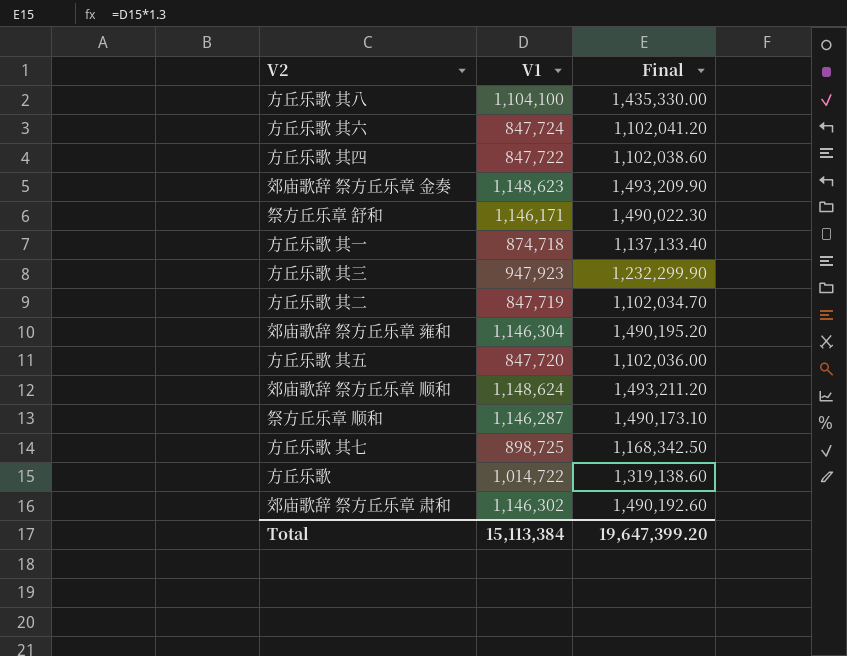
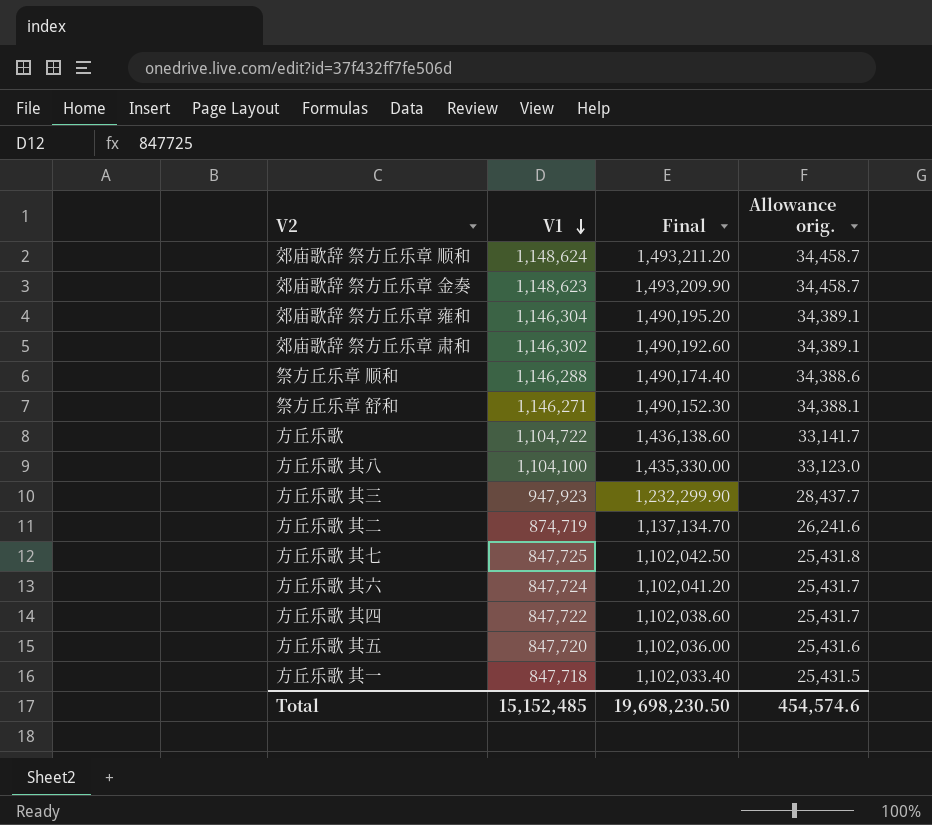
row order: none -> V1 descending
column Allowance orig. | formula: none -> [V1] * 0.03
祭方丘乐章 顺和 | V1: 1,146,287 -> 1,146,288
祭方丘乐章 顺和 | Final: 1,490,173.10 -> 1,490,174.40
祭方丘乐章 舒和 | V1: 1,146,171 -> 1,146,271
祭方丘乐章 舒和 | Final: 1,490,022.30 -> 1,490,152.30
方丘乐歌 | V1: 1,014,722 -> 1,104,722
方丘乐歌 | Final: 1,319,138.60 -> 1,436,138.60
方丘乐歌 其二 | V1: 847,719 -> 874,719
方丘乐歌 其二 | Final: 1,102,034.70 -> 1,137,134.70
方丘乐歌 其七 | V1: 898,725 -> 847,725
方丘乐歌 其七 | Final: 1,168,342.50 -> 1,102,042.50
方丘乐歌 其一 | V1: 874,718 -> 847,718
方丘乐歌 其一 | Final: 1,137,133.40 -> 1,102,033.40
Total | V1: 15,113,384 -> 15,152,485
Total | Final: 19,647,399.20 -> 19,698,230.50

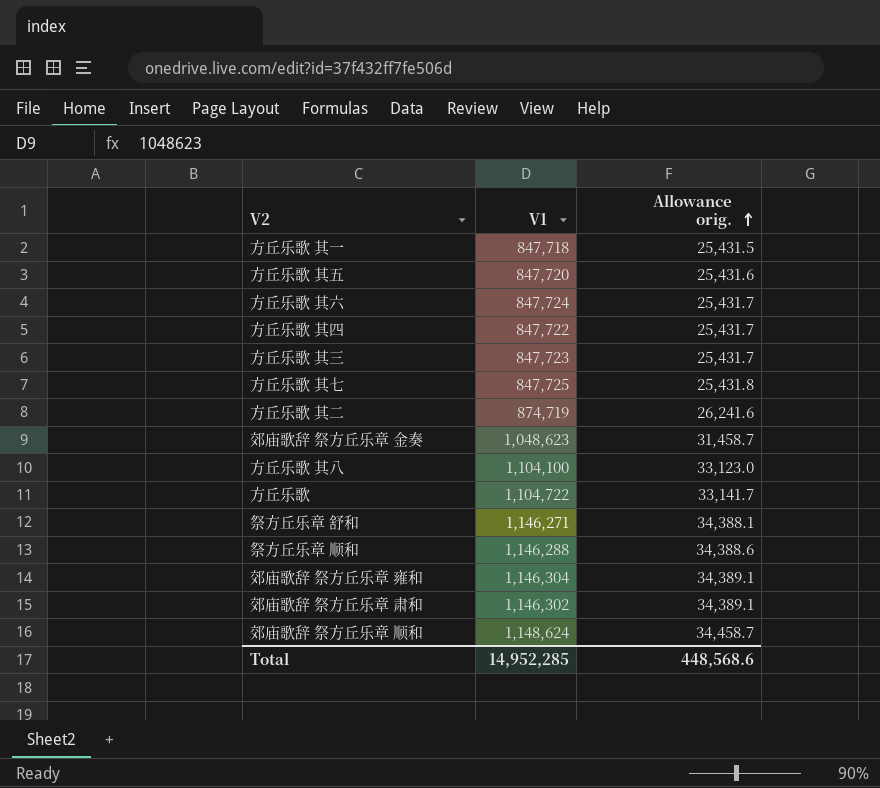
row order: V1 descending -> Allowance orig. ascending
column Final | formula: [V1] * 1.3 -> none
方丘乐歌 其三 | V1: 947,923 -> 847,723
方丘乐歌 其三 | Allowance orig.: 28,437.7 -> 25,431.7
郊庙歌辞 祭方丘乐章 金奏 | V1: 1,148,623 -> 1,048,623
郊庙歌辞 祭方丘乐章 金奏 | Allowance orig.: 34,458.7 -> 31,458.7
Total | V1: 15,152,485 -> 14,952,285
Total | Allowance orig.: 454,574.6 -> 448,568.6

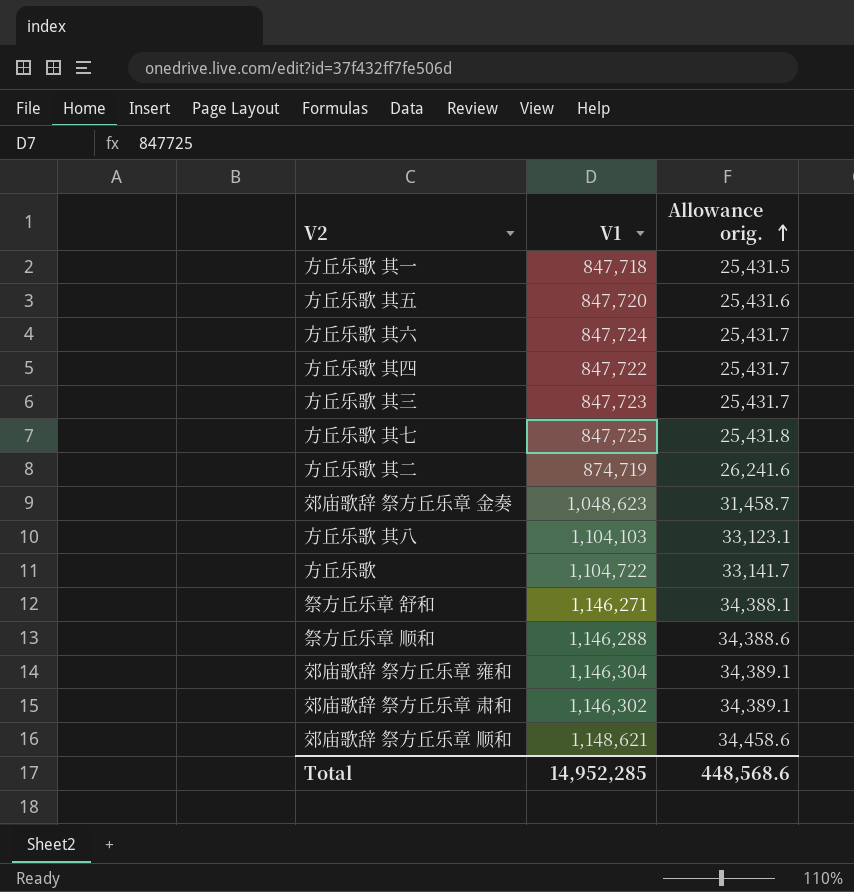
方丘乐歌 其八 | V1: 1,104,100 -> 1,104,103
方丘乐歌 其八 | Allowance orig.: 33,123.0 -> 33,123.1
郊庙歌辞 祭方丘乐章 顺和 | V1: 1,148,624 -> 1,148,621
郊庙歌辞 祭方丘乐章 顺和 | Allowance orig.: 34,458.7 -> 34,458.6

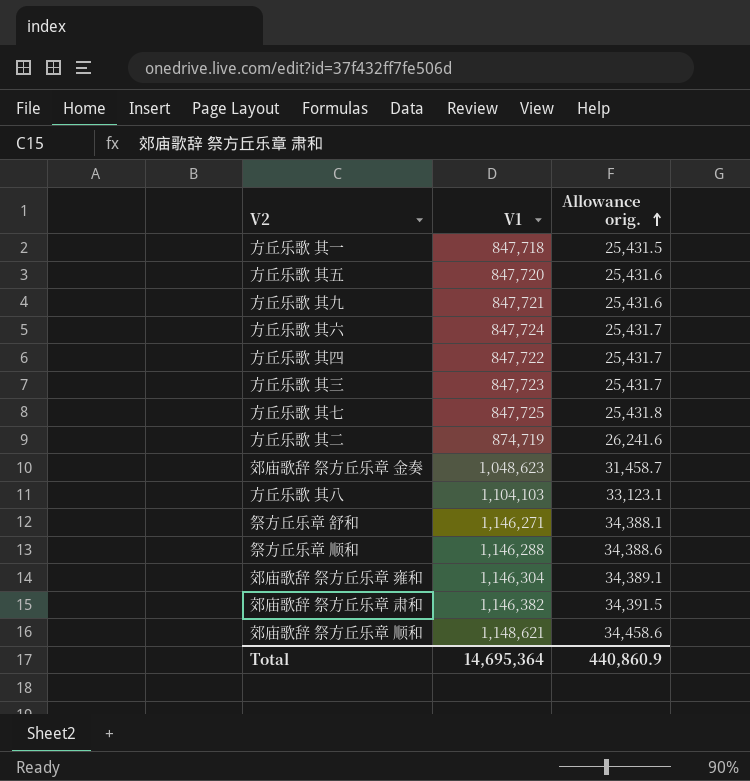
row 方丘乐歌: 1,104,722 | 33,141.7 -> none
row 方丘乐歌 其九: none -> 847,721 | 25,431.6
郊庙歌辞 祭方丘乐章 肃和 | V1: 1,146,302 -> 1,146,382
郊庙歌辞 祭方丘乐章 肃和 | Allowance orig.: 34,389.1 -> 34,391.5
Total | V1: 14,952,285 -> 14,695,364
Total | Allowance orig.: 448,568.6 -> 440,860.9

